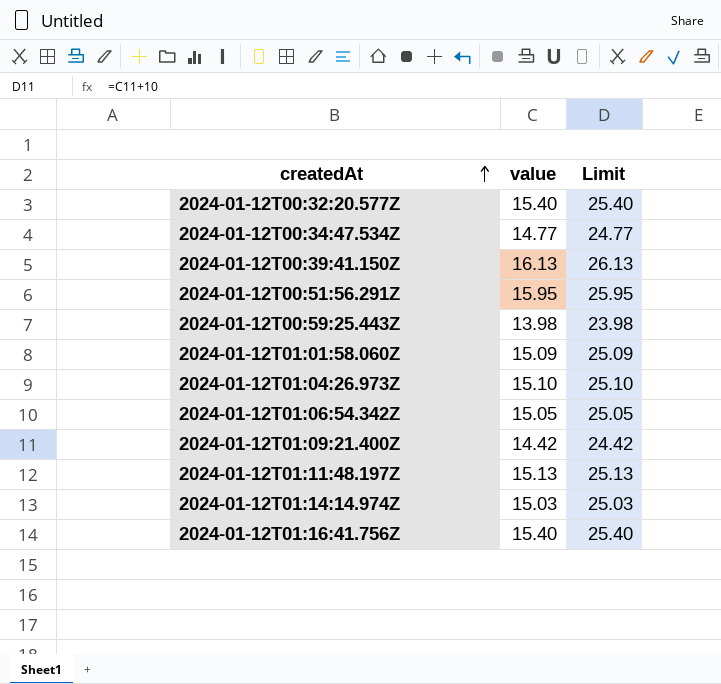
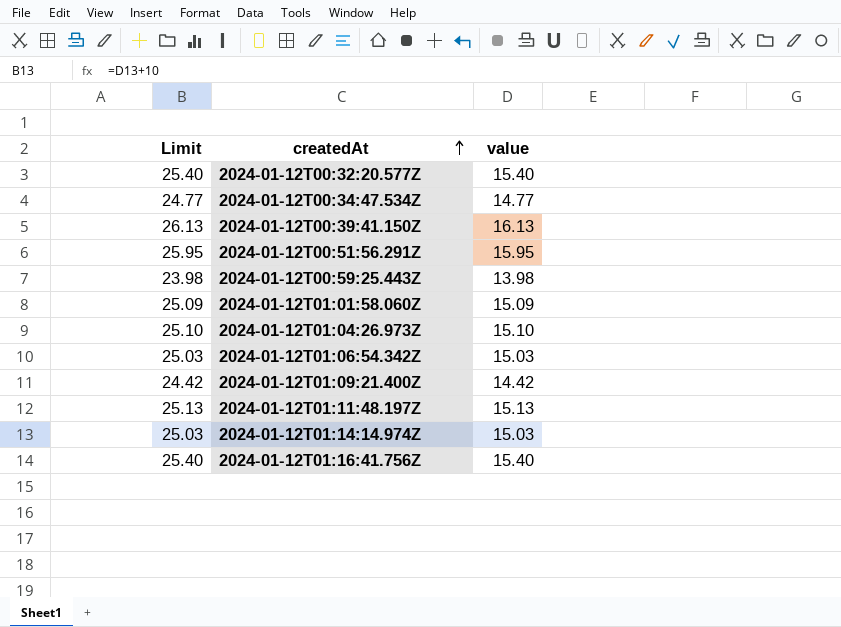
column Limit | position: 3 -> 1
2024-01-12T01:06:54.342Z | Limit: 25.05 -> 25.03
2024-01-12T01:06:54.342Z | value: 15.05 -> 15.03

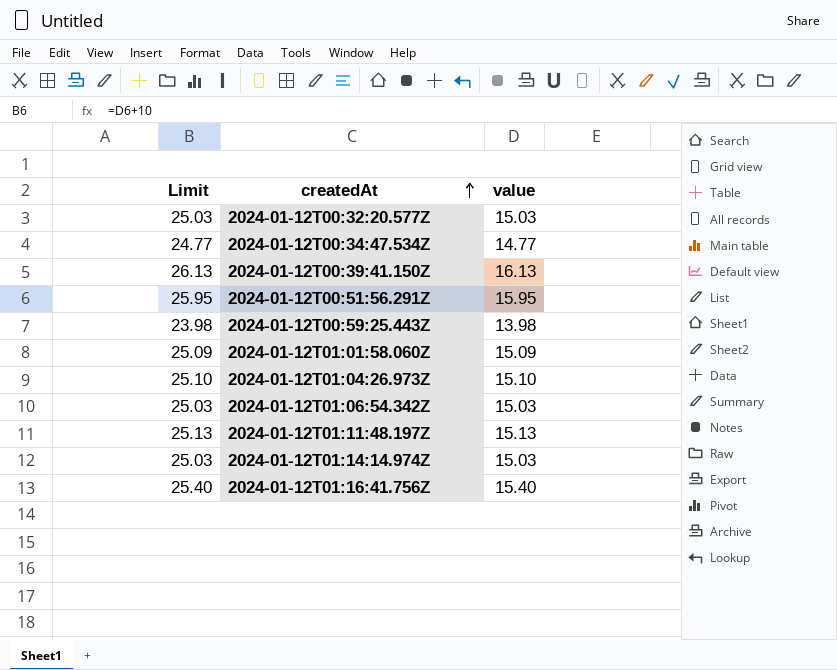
row 2024-01-12T01:09:21.400Z: 24.42 | 14.42 -> none
2024-01-12T00:32:20.577Z | Limit: 25.40 -> 25.03
2024-01-12T00:32:20.577Z | value: 15.40 -> 15.03

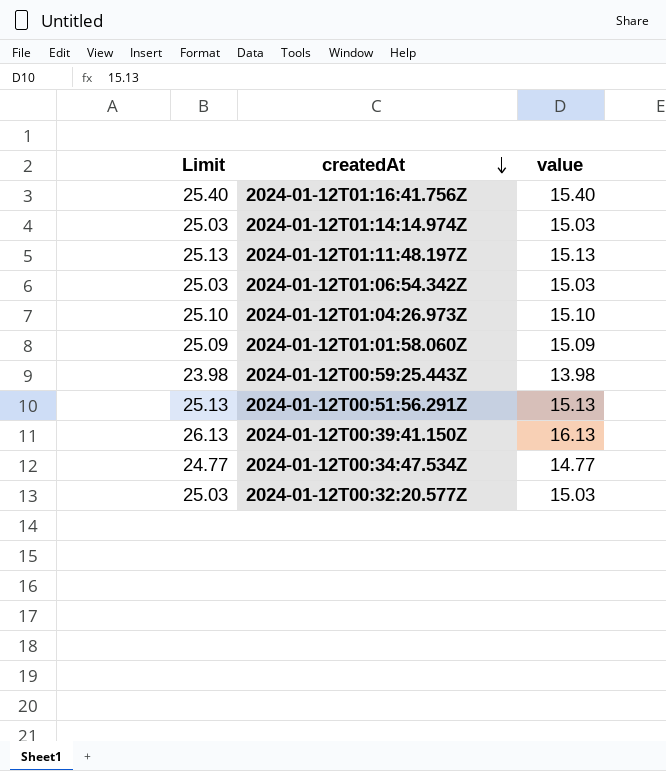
row order: createdAt ascending -> createdAt descending
2024-01-12T00:51:56.291Z | Limit: 25.95 -> 25.13
2024-01-12T00:51:56.291Z | value: 15.95 -> 15.13

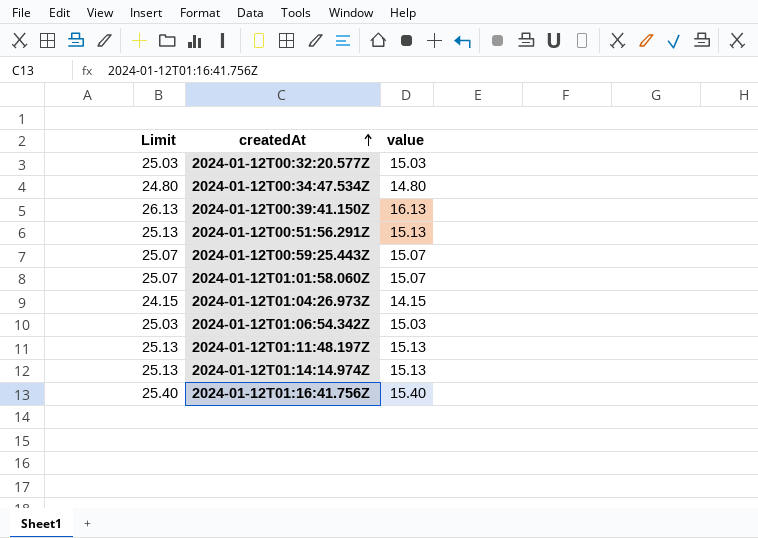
row order: createdAt descending -> createdAt ascending
2024-01-12T00:34:47.534Z | Limit: 24.77 -> 24.80
2024-01-12T00:34:47.534Z | value: 14.77 -> 14.80
2024-01-12T00:59:25.443Z | Limit: 23.98 -> 25.07
2024-01-12T00:59:25.443Z | value: 13.98 -> 15.07
2024-01-12T01:01:58.060Z | Limit: 25.09 -> 25.07
2024-01-12T01:01:58.060Z | value: 15.09 -> 15.07
2024-01-12T01:04:26.973Z | Limit: 25.10 -> 24.15
2024-01-12T01:04:26.973Z | value: 15.10 -> 14.15
2024-01-12T01:14:14.974Z | Limit: 25.03 -> 25.13
2024-01-12T01:14:14.974Z | value: 15.03 -> 15.13

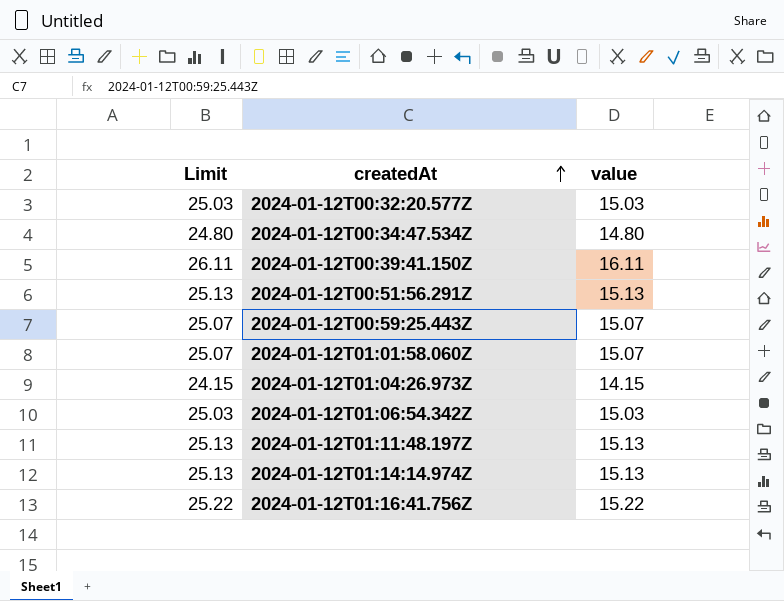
2024-01-12T00:39:41.150Z | Limit: 26.13 -> 26.11
2024-01-12T00:39:41.150Z | value: 16.13 -> 16.11
2024-01-12T01:16:41.756Z | Limit: 25.40 -> 25.22
2024-01-12T01:16:41.756Z | value: 15.40 -> 15.22

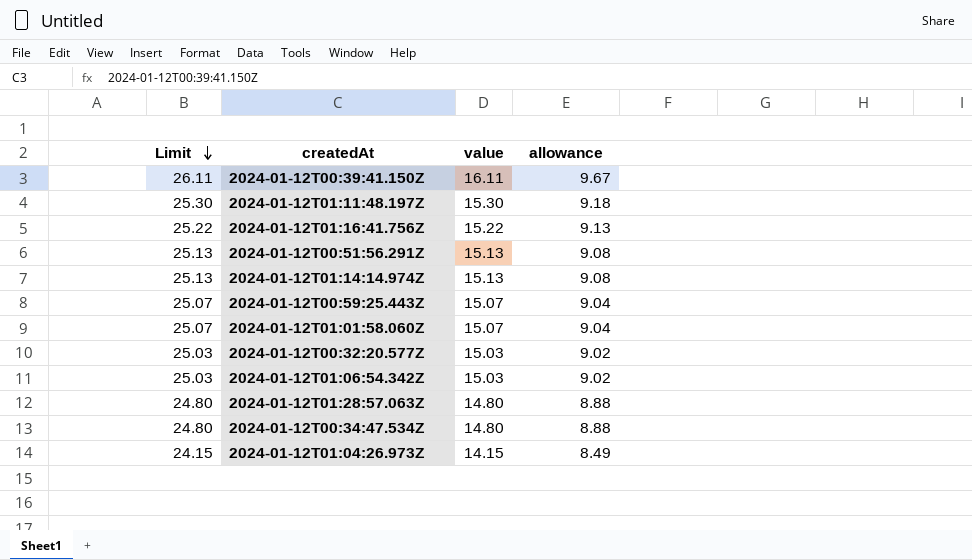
row order: createdAt ascending -> Limit descending
column allowance | formula: none -> [value] * 0.6
2024-01-12T01:11:48.197Z | Limit: 25.13 -> 25.30
2024-01-12T01:11:48.197Z | value: 15.13 -> 15.30
row 2024-01-12T01:28:57.063Z: none -> 24.80 | 14.80 | 8.88

